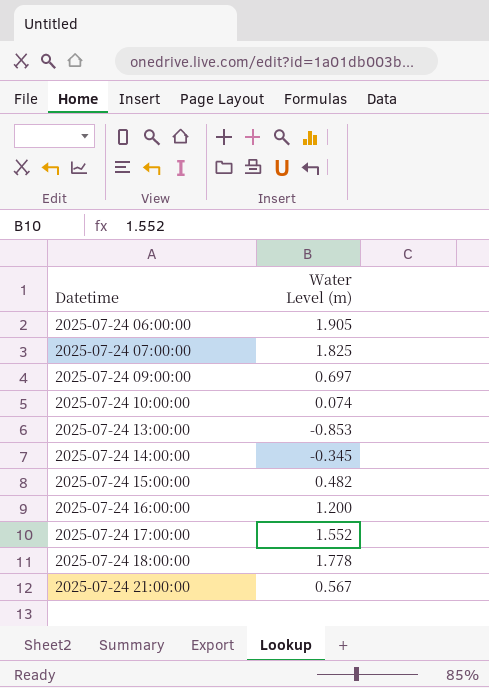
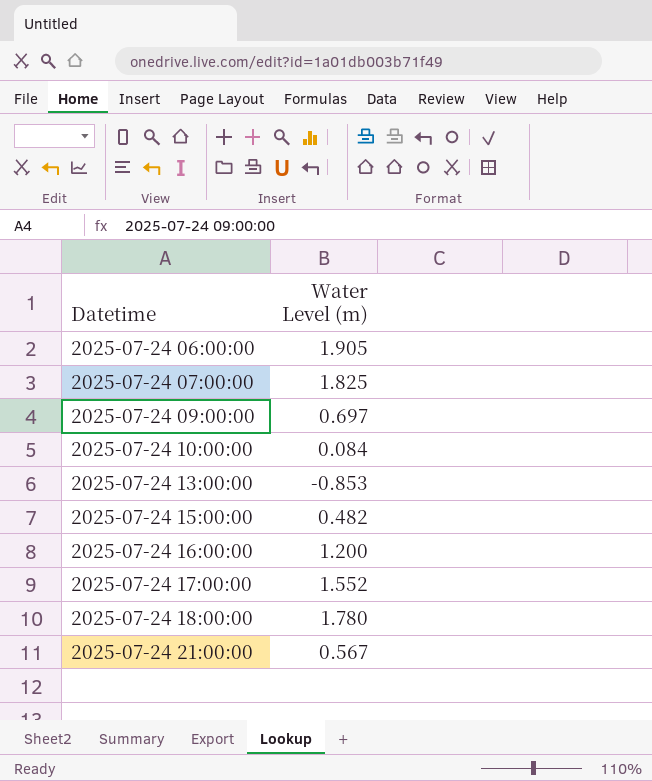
row 2025-07-24 14:00:00: -0.345 -> none
2025-07-24 10:00:00 | Water Level (m): 0.074 -> 0.084
2025-07-24 18:00:00 | Water Level (m): 1.778 -> 1.780

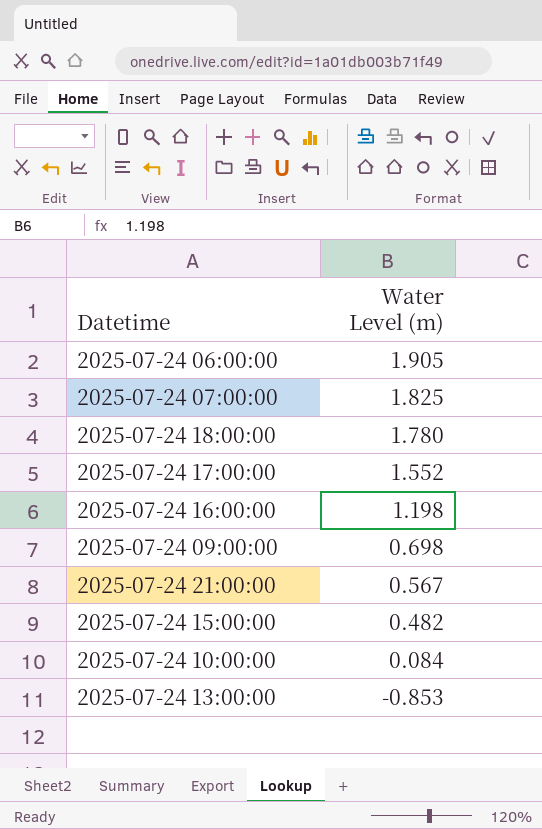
row order: Datetime ascending -> Water Level (m) descending
2025-07-24 16:00:00 | Water Level (m): 1.200 -> 1.198
2025-07-24 09:00:00 | Water Level (m): 0.697 -> 0.698

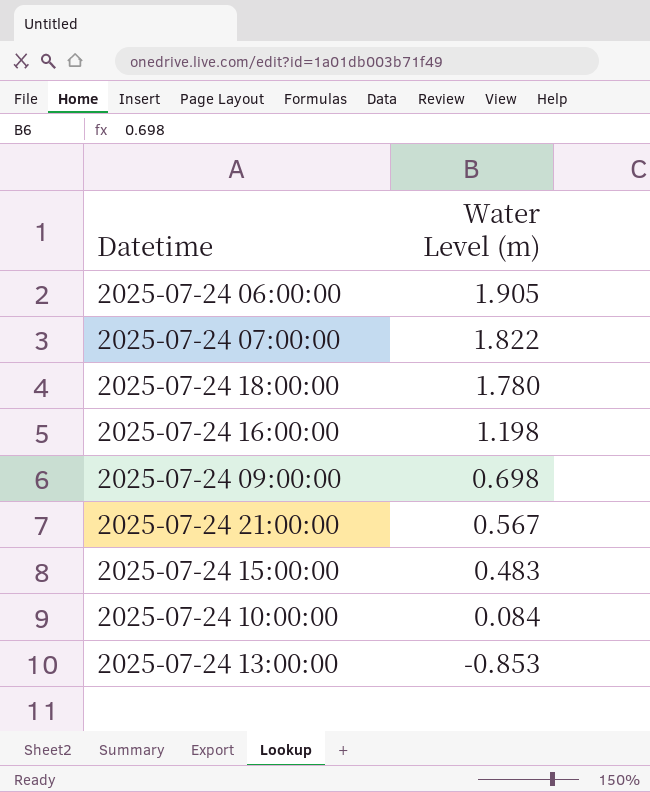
row 2025-07-24 17:00:00: 1.552 -> none
2025-07-24 07:00:00 | Water Level (m): 1.825 -> 1.822
2025-07-24 15:00:00 | Water Level (m): 0.482 -> 0.483

